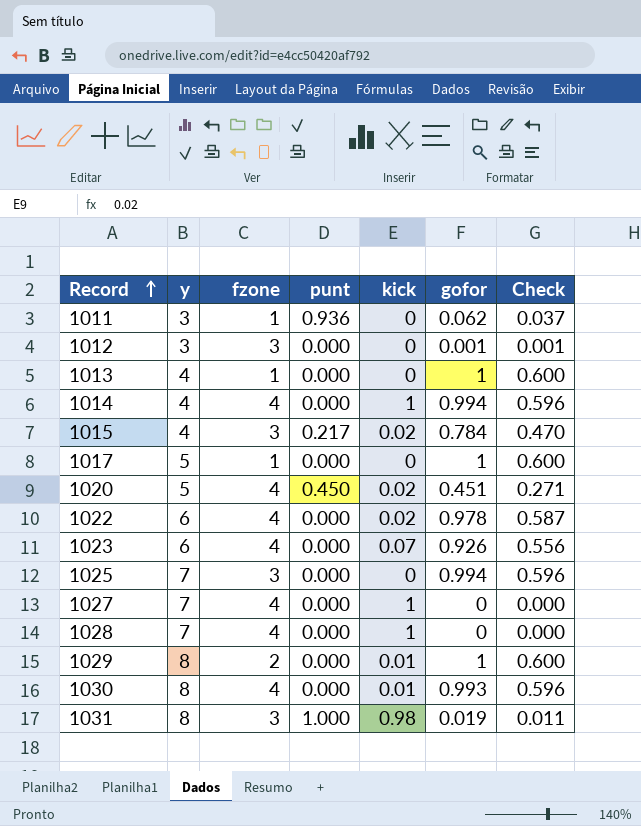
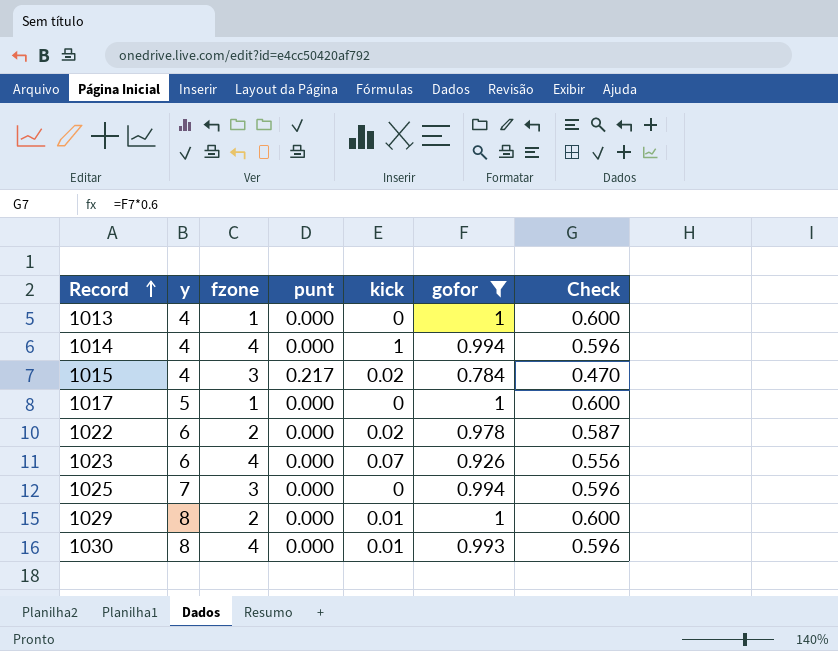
filter: none -> gofor >= 0.784
1022 | fzone: 4 -> 2

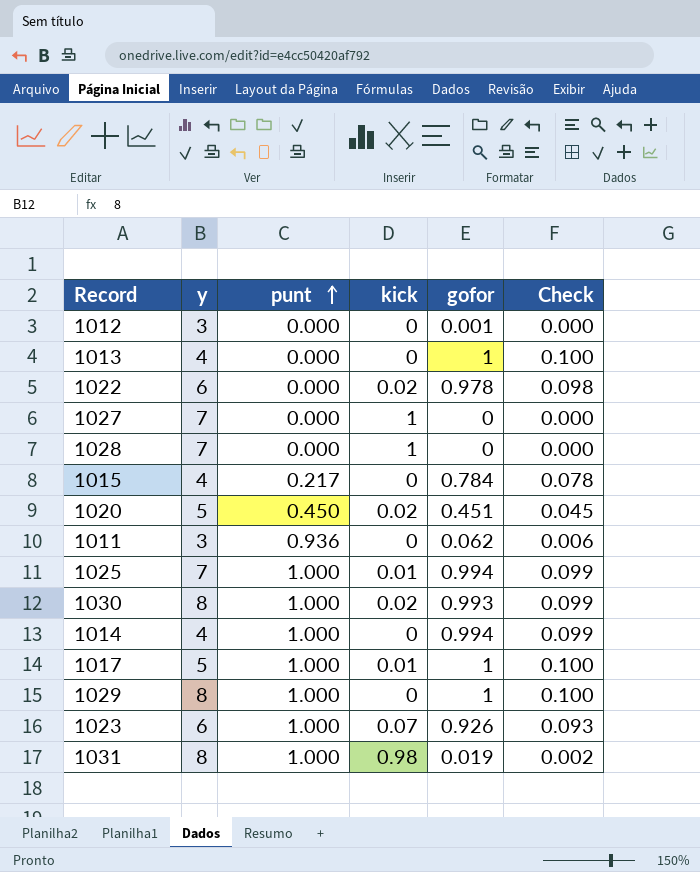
filter: gofor >= 0.784 -> none
row order: Record ascending -> punt ascending
column fzone | position: 3 -> none
column Check | formula: [gofor] * 0.6 -> [gofor] * 0.1
1015 | kick: 0.02 -> 0
1025 | punt: 0.000 -> 1.000
1025 | kick: 0 -> 0.01
1030 | punt: 0.000 -> 1.000
1030 | kick: 0.01 -> 0.02
1014 | punt: 0.000 -> 1.000
1014 | kick: 1 -> 0
1017 | punt: 0.000 -> 1.000
1017 | kick: 0 -> 0.01
1029 | punt: 0.000 -> 1.000
1029 | kick: 0.01 -> 0
1023 | punt: 0.000 -> 1.000

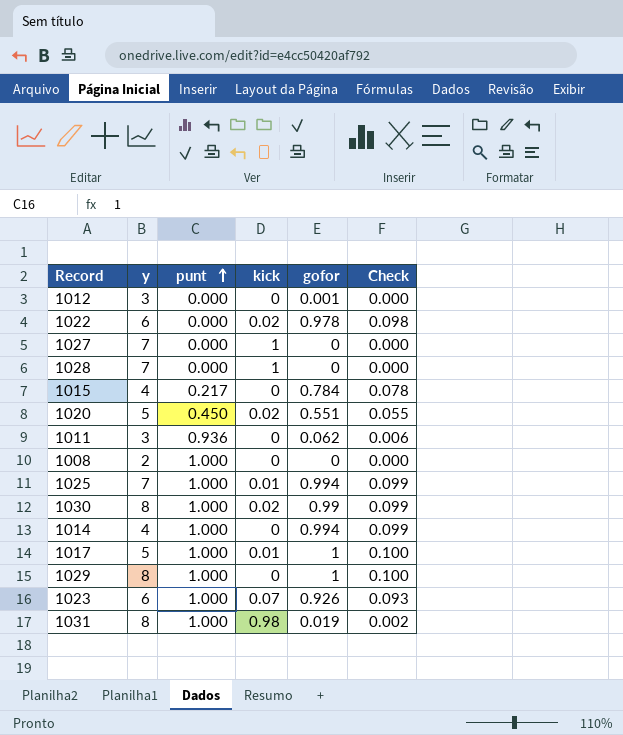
row 1013: 4 | 0.000 | 0 | 1 | 0.100 -> none
1020 | gofor: 0.451 -> 0.551
1020 | Check: 0.045 -> 0.055
row 1008: none -> 2 | 1.000 | 0 | 0 | 0.000
1030 | gofor: 0.993 -> 0.99

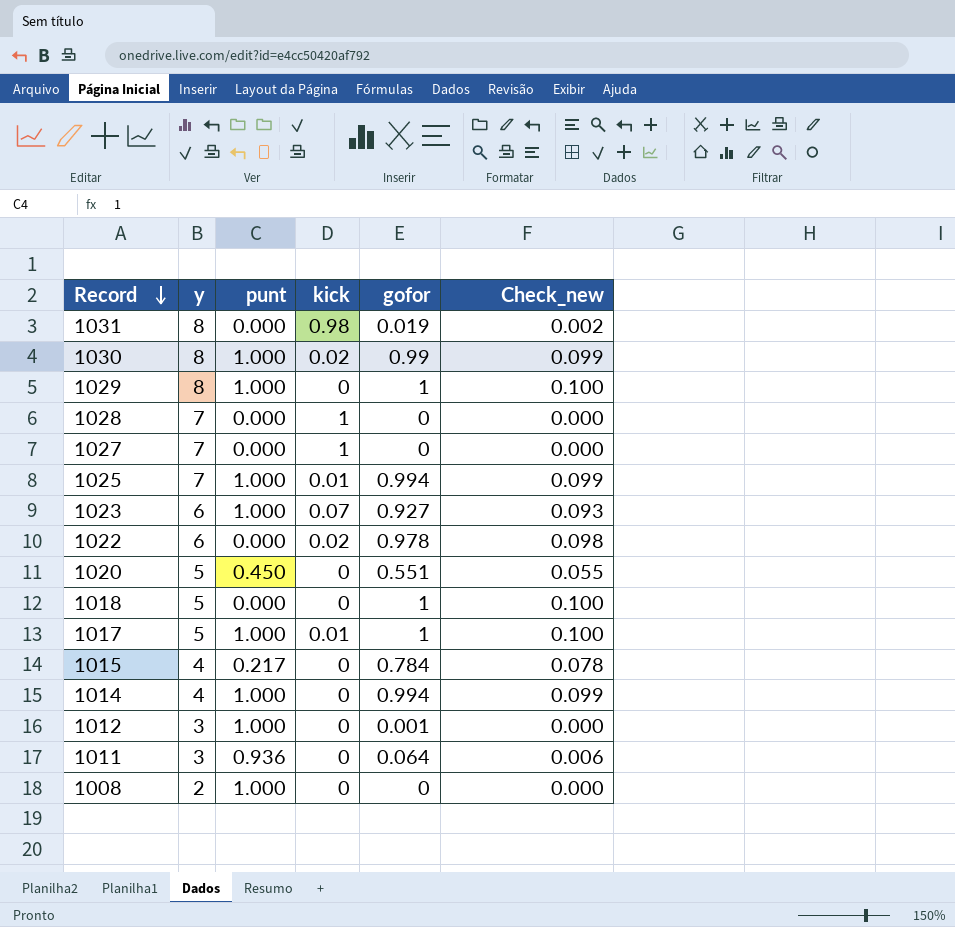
row order: punt ascending -> Record descending
column name: Check -> Check_new
1031 | punt: 1.000 -> 0.000
1023 | gofor: 0.926 -> 0.927
1020 | kick: 0.02 -> 0
row 1018: none -> 5 | 0.000 | 0 | 1 | 0.100
1012 | punt: 0.000 -> 1.000
1011 | gofor: 0.062 -> 0.064

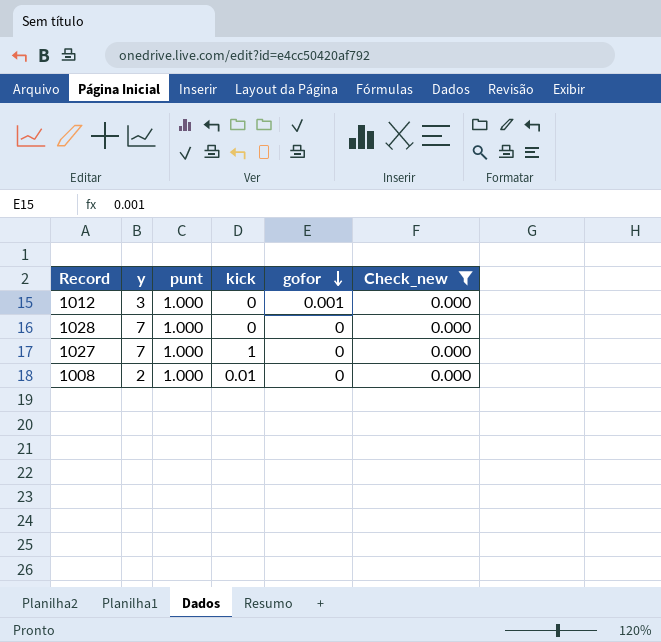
filter: none -> Check_new = 0.000
row order: Record descending -> gofor descending
1028 | punt: 0.000 -> 1.000
1028 | kick: 1 -> 0
1027 | punt: 0.000 -> 1.000
1008 | kick: 0 -> 0.01

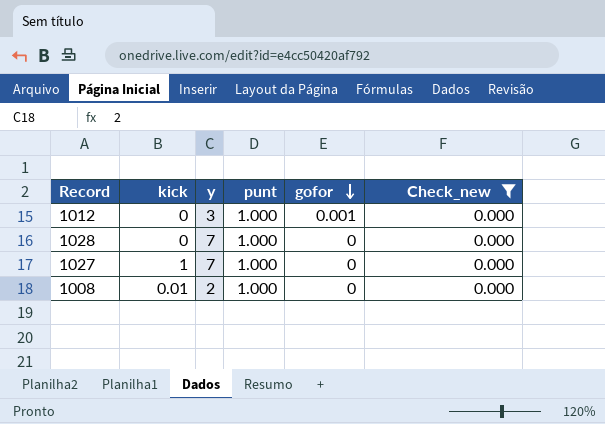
column kick | position: 4 -> 2

